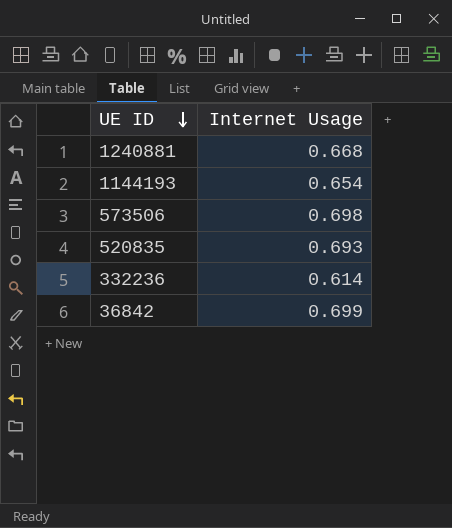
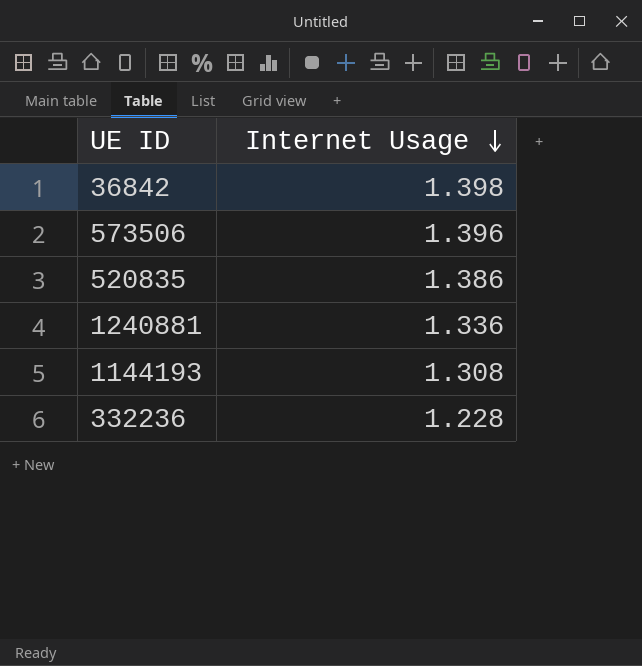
row order: UE ID descending -> Internet Usage descending
36842 | Internet Usage: 0.699 -> 1.398
573506 | Internet Usage: 0.698 -> 1.396
520835 | Internet Usage: 0.693 -> 1.386
1240881 | Internet Usage: 0.668 -> 1.336
1144193 | Internet Usage: 0.654 -> 1.308
332236 | Internet Usage: 0.614 -> 1.228

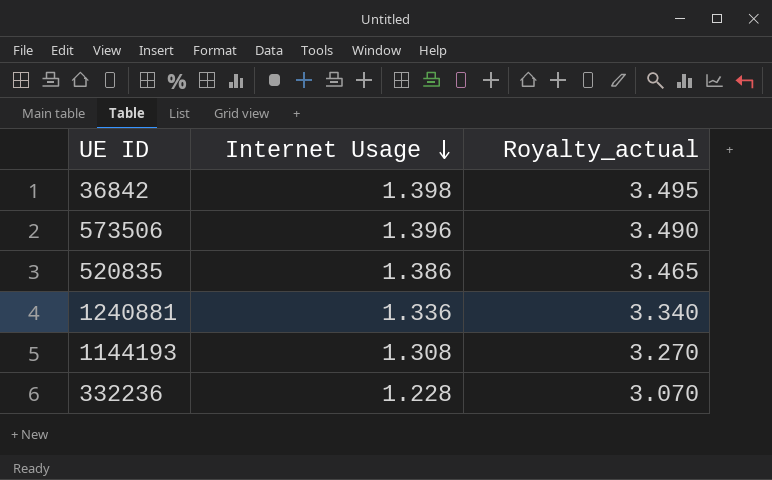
column Royalty_actual | formula: none -> [Internet Usage] * 2.5

